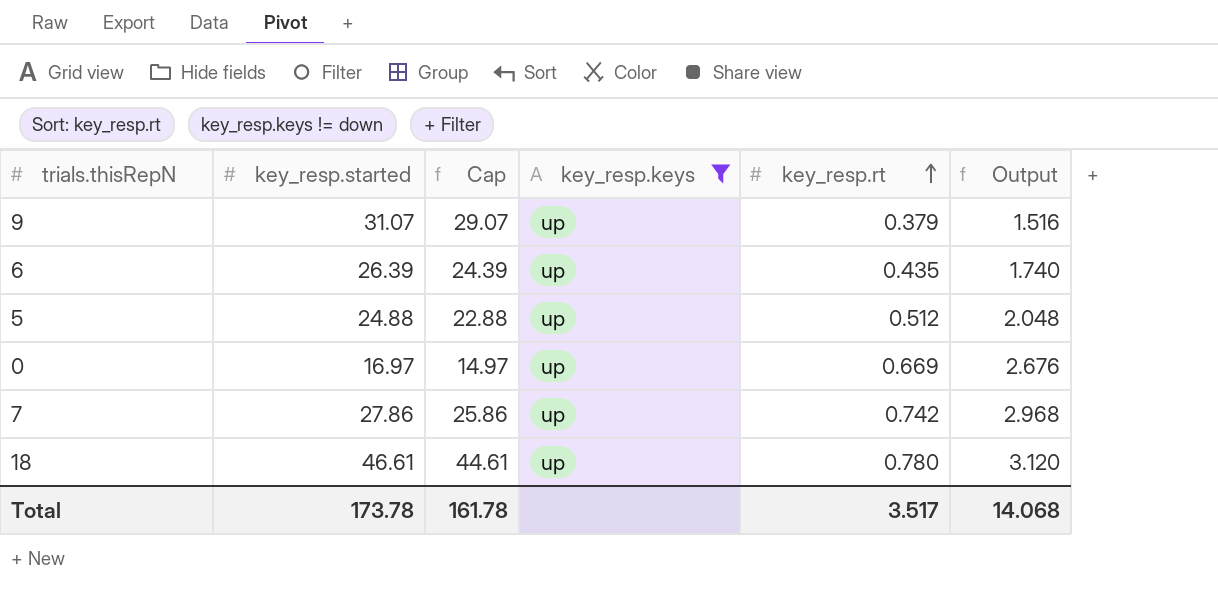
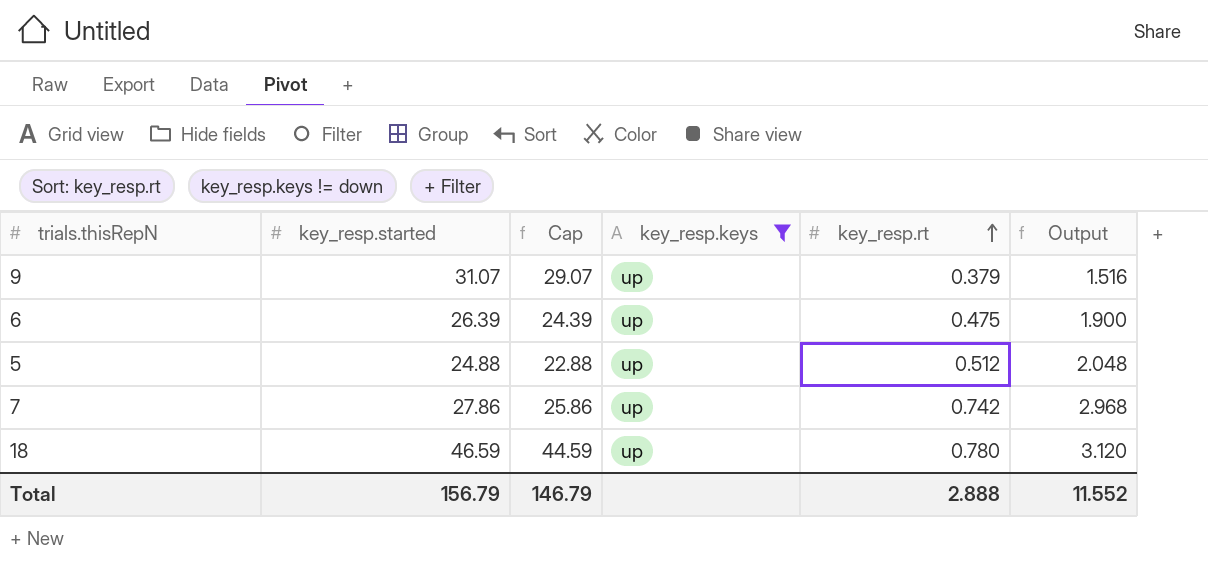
row 0: 16.97 | 14.97 | up | 0.669 | 2.676 -> none
6 | key_resp.rt: 0.435 -> 0.475
6 | Output: 1.740 -> 1.900
18 | key_resp.started: 46.61 -> 46.59
18 | Cap: 44.61 -> 44.59
Total | key_resp.started: 173.78 -> 156.79
Total | Cap: 161.78 -> 146.79
Total | key_resp.rt: 3.517 -> 2.888
Total | Output: 14.068 -> 11.552

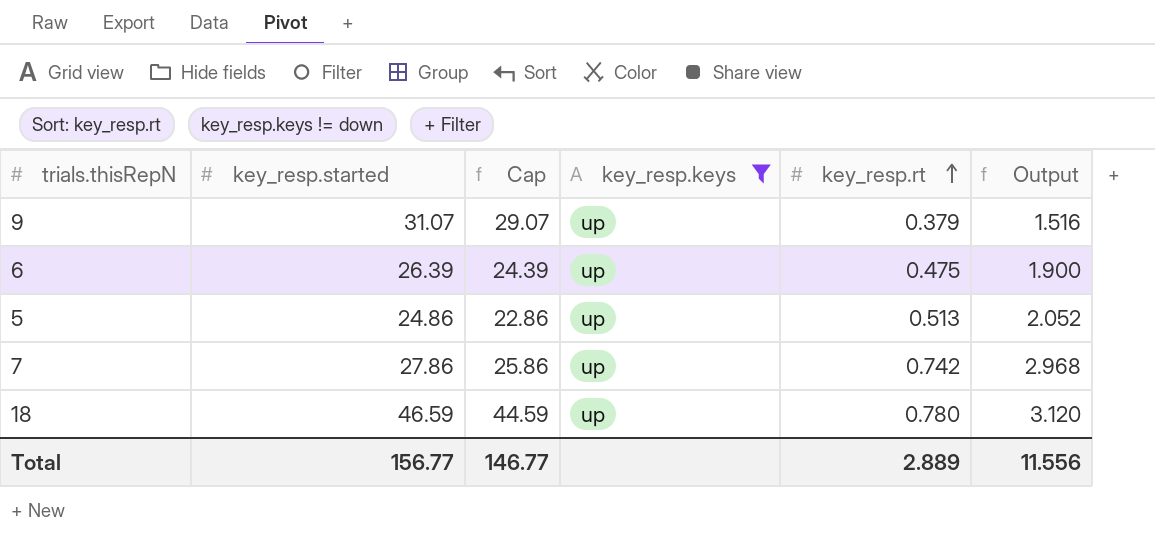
5 | key_resp.started: 24.88 -> 24.86
5 | Cap: 22.88 -> 22.86
5 | key_resp.rt: 0.512 -> 0.513
5 | Output: 2.048 -> 2.052
Total | key_resp.started: 156.79 -> 156.77
Total | Cap: 146.79 -> 146.77
Total | key_resp.rt: 2.888 -> 2.889
Total | Output: 11.552 -> 11.556

